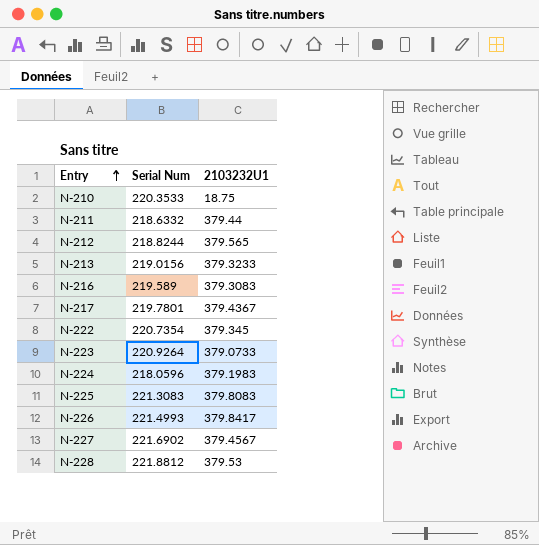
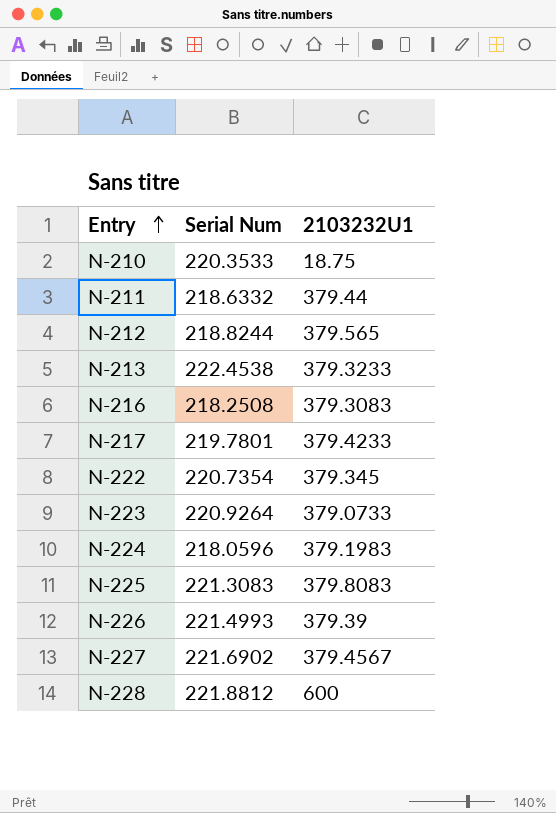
N-213 | Serial Num: 219.0156 -> 222.4538
N-216 | Serial Num: 219.589 -> 218.2508
N-217 | 2103232U1: 379.4367 -> 379.4233
N-226 | 2103232U1: 379.8417 -> 379.39
N-228 | 2103232U1: 379.53 -> 600

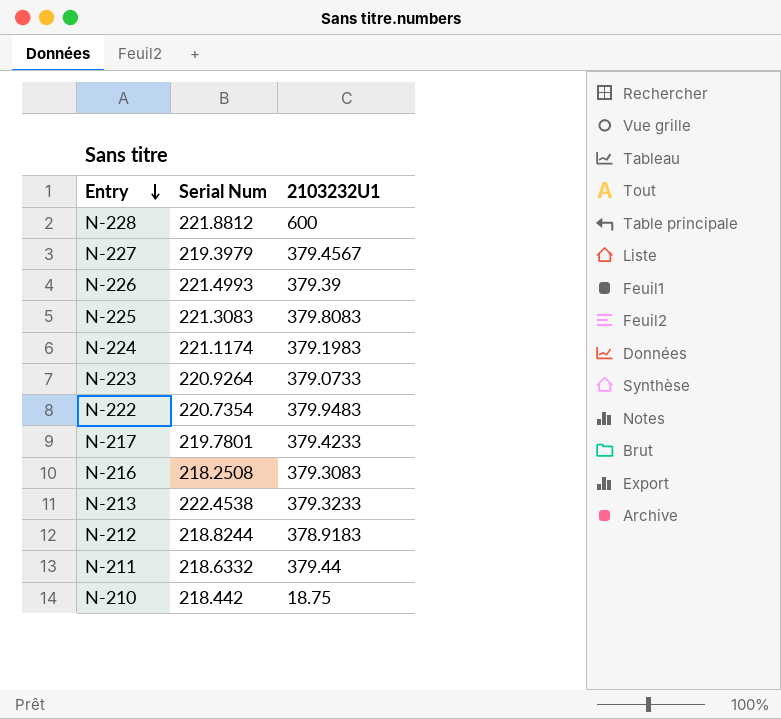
row order: Entry ascending -> Entry descending
N-227 | Serial Num: 221.6902 -> 219.3979
N-224 | Serial Num: 218.0596 -> 221.1174
N-222 | 2103232U1: 379.345 -> 379.9483
N-212 | 2103232U1: 379.565 -> 378.9183
N-210 | Serial Num: 220.3533 -> 218.442

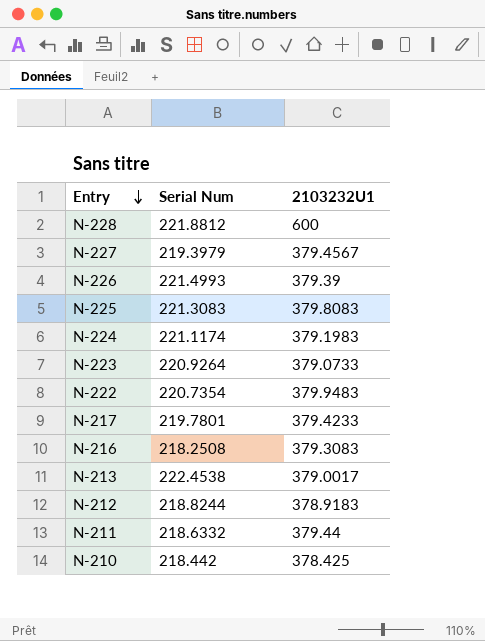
N-213 | 2103232U1: 379.3233 -> 379.0017
N-210 | 2103232U1: 18.75 -> 378.425

